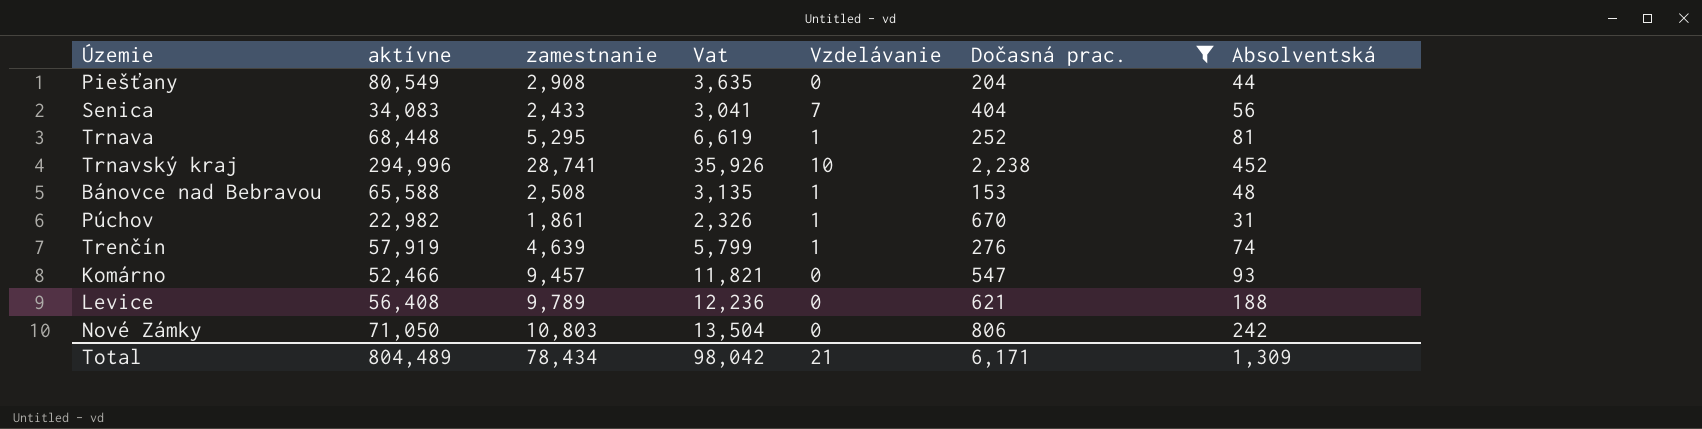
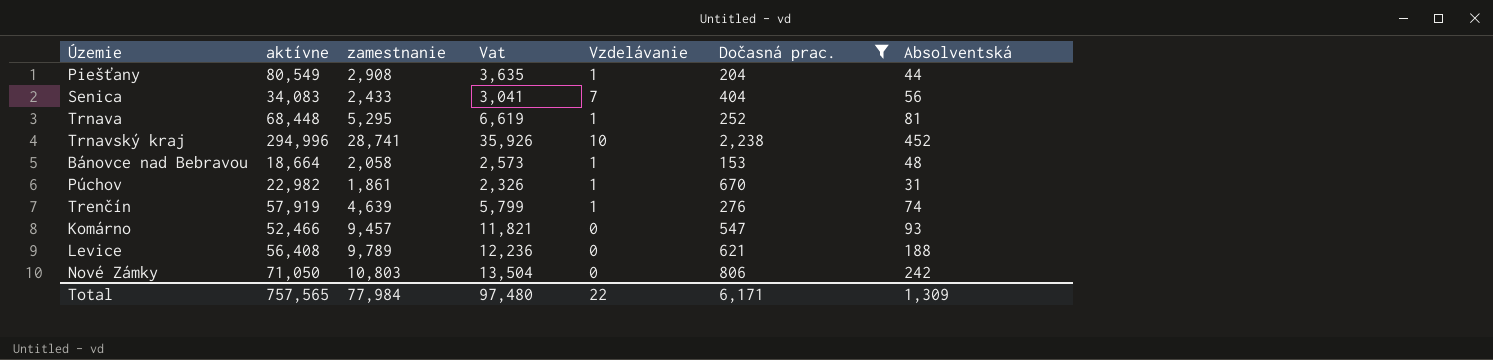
Piešťany | Vzdelávanie: 0 -> 1
Bánovce nad Bebravou | aktívne: 65,588 -> 18,664
Bánovce nad Bebravou | zamestnanie: 2,508 -> 2,058
Bánovce nad Bebravou | Vat: 3,135 -> 2,573
Total | aktívne: 804,489 -> 757,565
Total | zamestnanie: 78,434 -> 77,984
Total | Vat: 98,042 -> 97,480
Total | Vzdelávanie: 21 -> 22

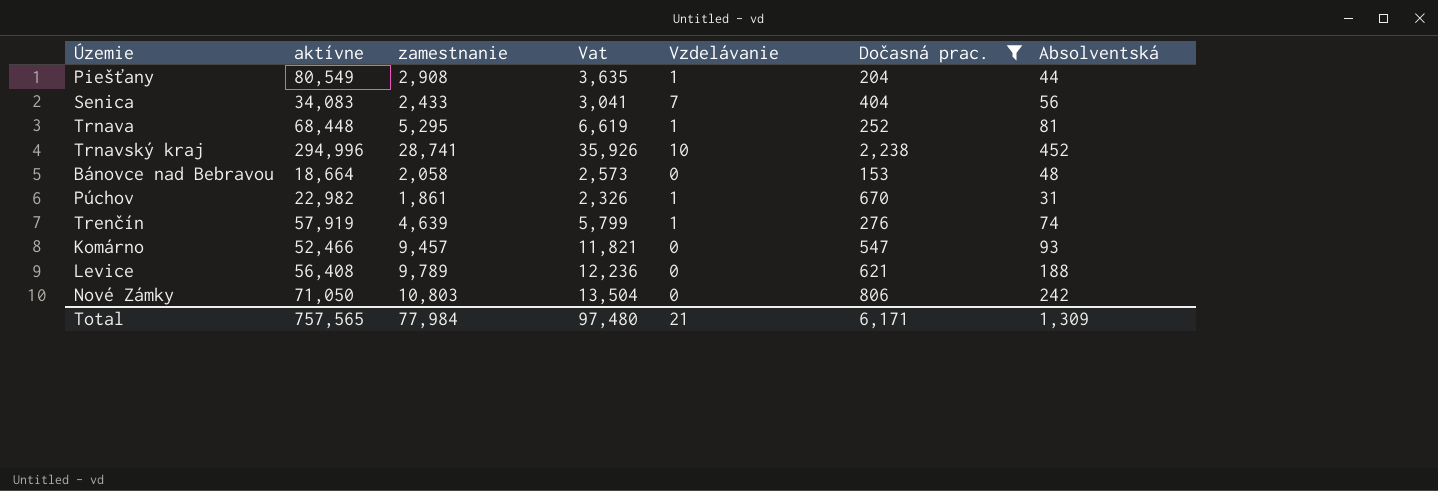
Bánovce nad Bebravou | Vzdelávanie: 1 -> 0
Total | Vzdelávanie: 22 -> 21

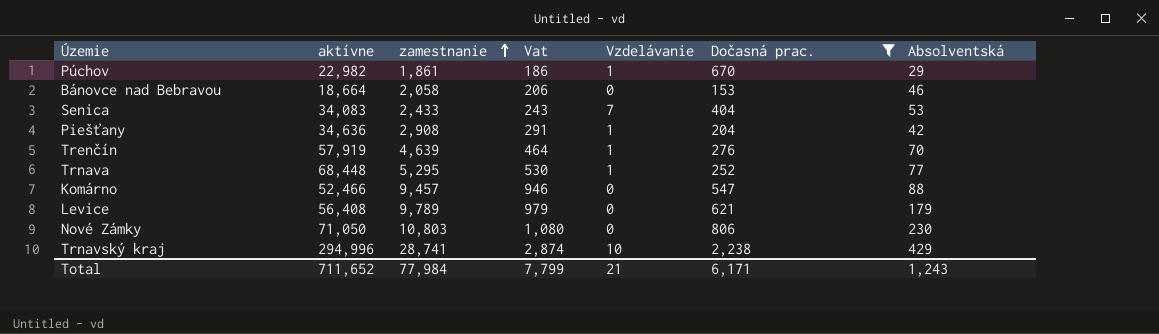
row order: none -> zamestnanie ascending
column Vat | formula: [zamestnanie] * 1.25 -> [zamestnanie] * 0.1
Púchov | Absolventská: 31 -> 29
Bánovce nad Bebravou | Absolventská: 48 -> 46
Senica | Absolventská: 56 -> 53
Piešťany | aktívne: 80,549 -> 34,636
Piešťany | Absolventská: 44 -> 42
Trenčín | Absolventská: 74 -> 70
Trnava | Absolventská: 81 -> 77
Komárno | Absolventská: 93 -> 88
Levice | Absolventská: 188 -> 179
Nové Zámky | Absolventská: 242 -> 230
Trnavský kraj | Absolventská: 452 -> 429
Total | aktívne: 757,565 -> 711,652
Total | Vat: 97,480 -> 7,799
Total | Absolventská: 1,309 -> 1,243

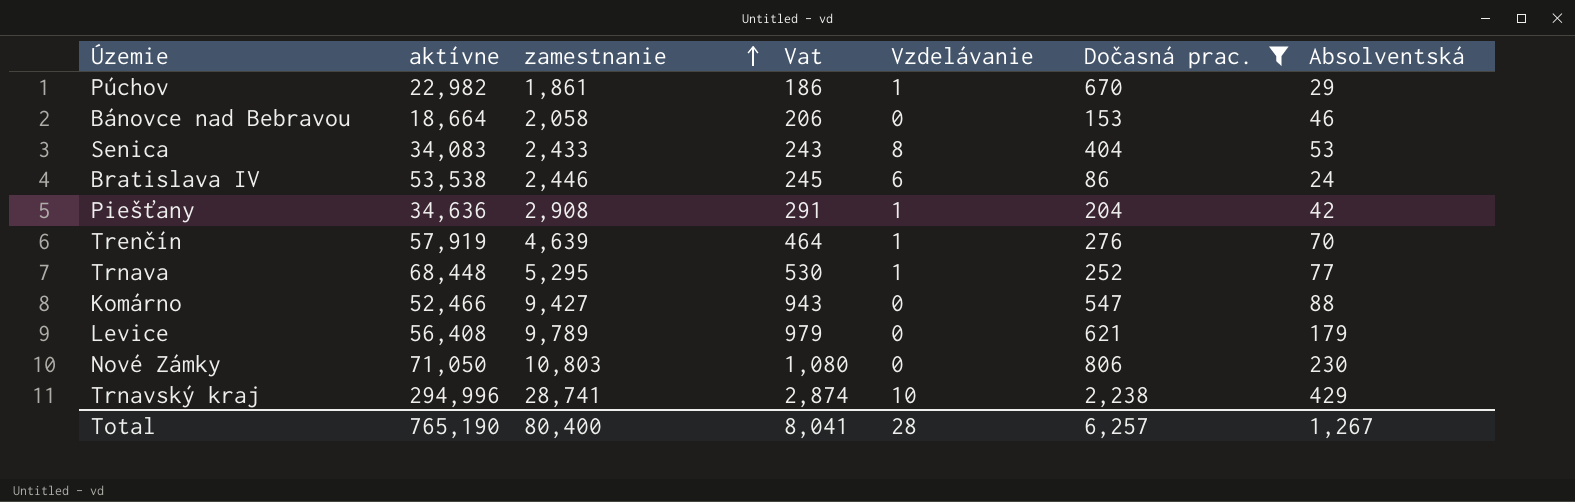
Senica | Vzdelávanie: 7 -> 8
row Bratislava IV: none -> 53,538 | 2,446 | 245 | 6 | 86 | 24
Komárno | zamestnanie: 9,457 -> 9,427
Komárno | Vat: 946 -> 943
Total | aktívne: 711,652 -> 765,190
Total | zamestnanie: 77,984 -> 80,400
Total | Vat: 7,799 -> 8,041
Total | Vzdelávanie: 21 -> 28
Total | Dočasná prac.: 6,171 -> 6,257
Total | Absolventská: 1,243 -> 1,267

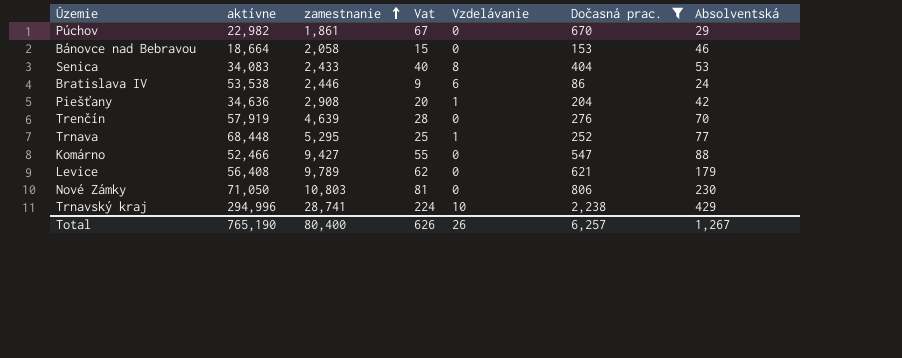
column Vat | formula: [zamestnanie] * 0.1 -> [Dočasná prac.] * 0.1
Púchov | Vzdelávanie: 1 -> 0
Trenčín | Vzdelávanie: 1 -> 0
Total | Vat: 8,041 -> 626
Total | Vzdelávanie: 28 -> 26

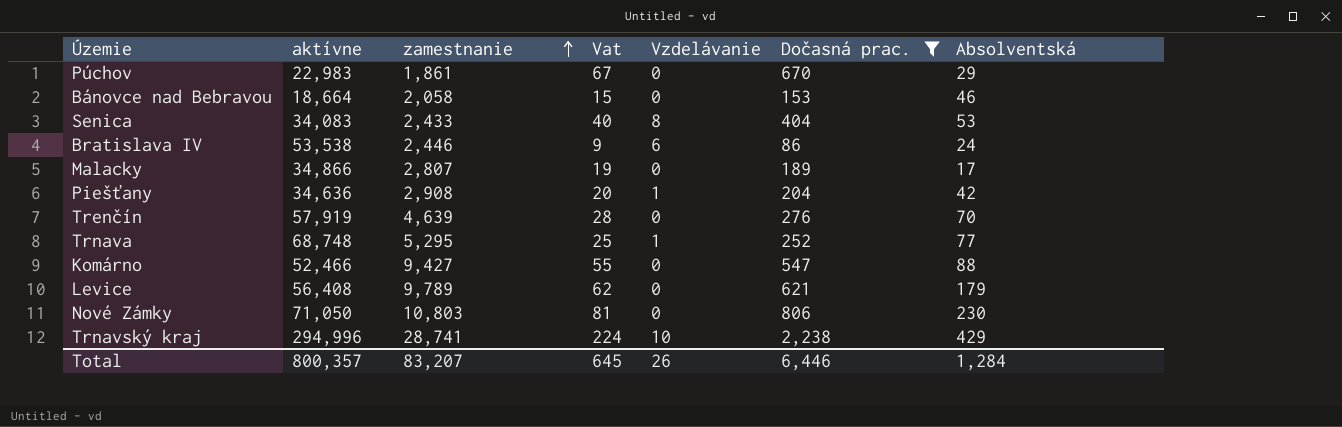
Púchov | aktívne: 22,982 -> 22,983
row Malacky: none -> 34,866 | 2,807 | 19 | 0 | 189 | 17
Trnava | aktívne: 68,448 -> 68,748
Total | aktívne: 765,190 -> 800,357
Total | zamestnanie: 80,400 -> 83,207
Total | Vat: 626 -> 645
Total | Dočasná prac.: 6,257 -> 6,446
Total | Absolventská: 1,267 -> 1,284

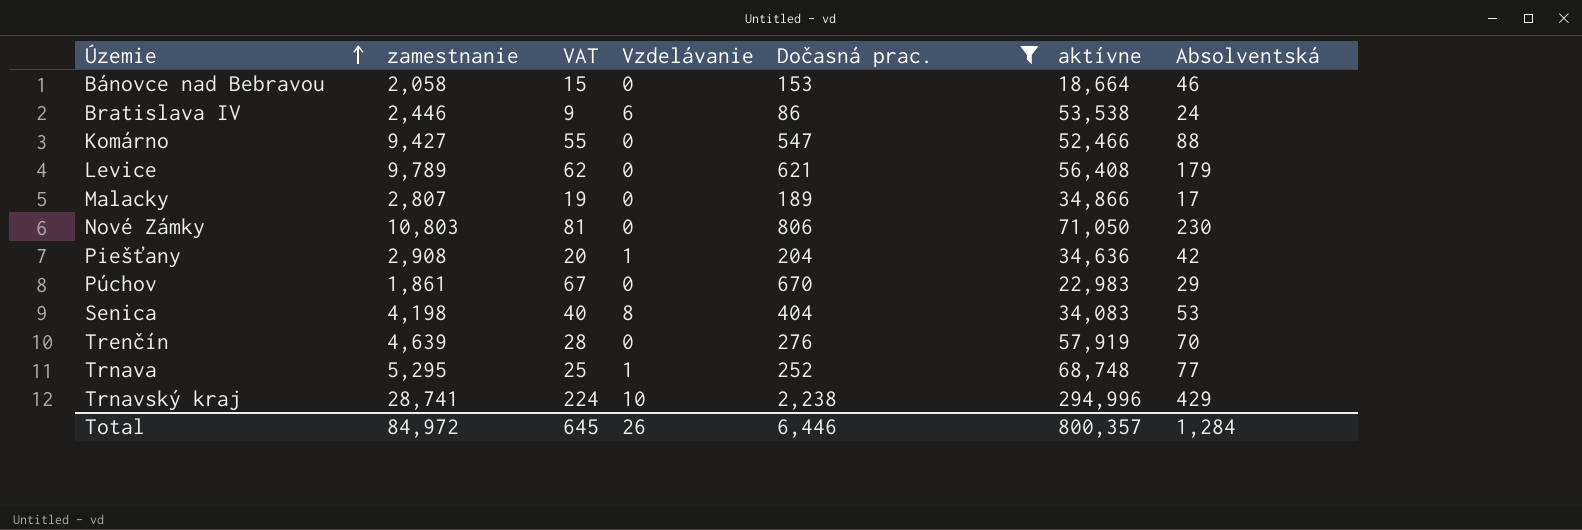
row order: zamestnanie ascending -> Územie ascending
column name: Vat -> VAT
column aktívne | position: 2 -> 6
Senica | zamestnanie: 2,433 -> 4,198
Total | zamestnanie: 83,207 -> 84,972

